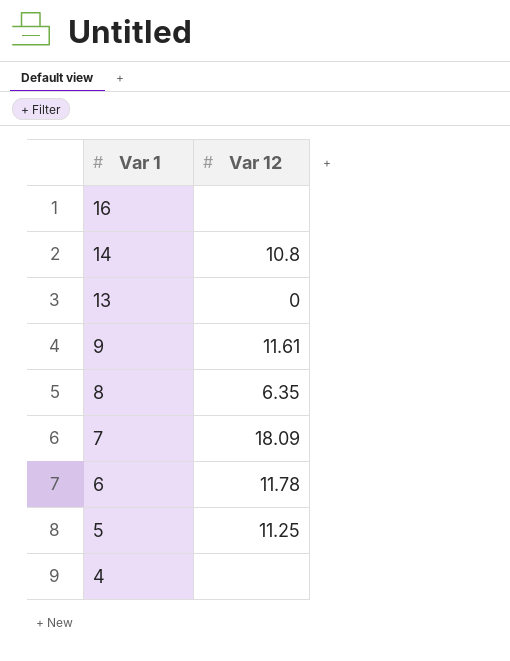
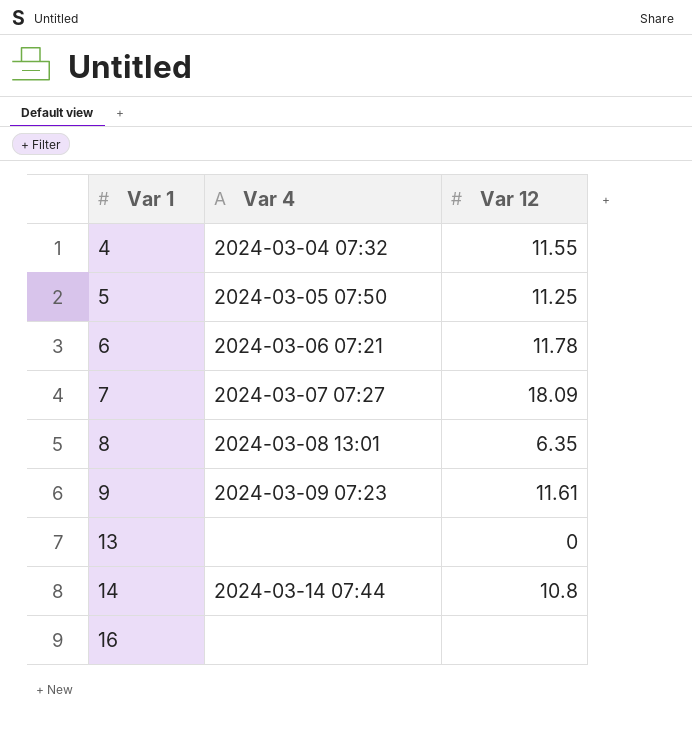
row order: Var 1 descending -> Var 1 ascending
column Var 4 | position: none -> 2
4 | Var 12: none -> 11.55

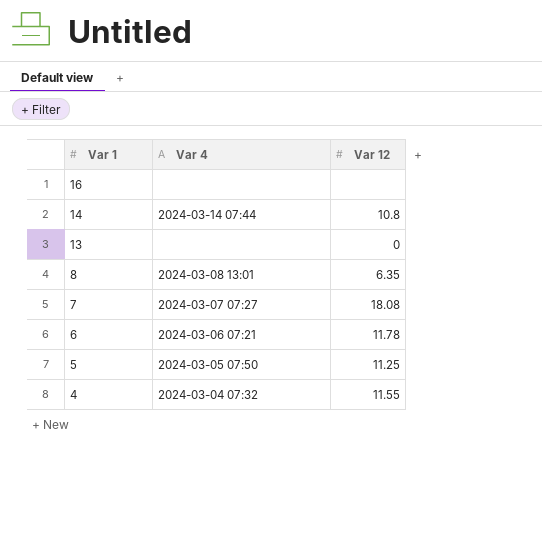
row order: Var 1 ascending -> Var 1 descending
row 9: 2024-03-09 07:23 | 11.61 -> none
7 | Var 12: 18.09 -> 18.08

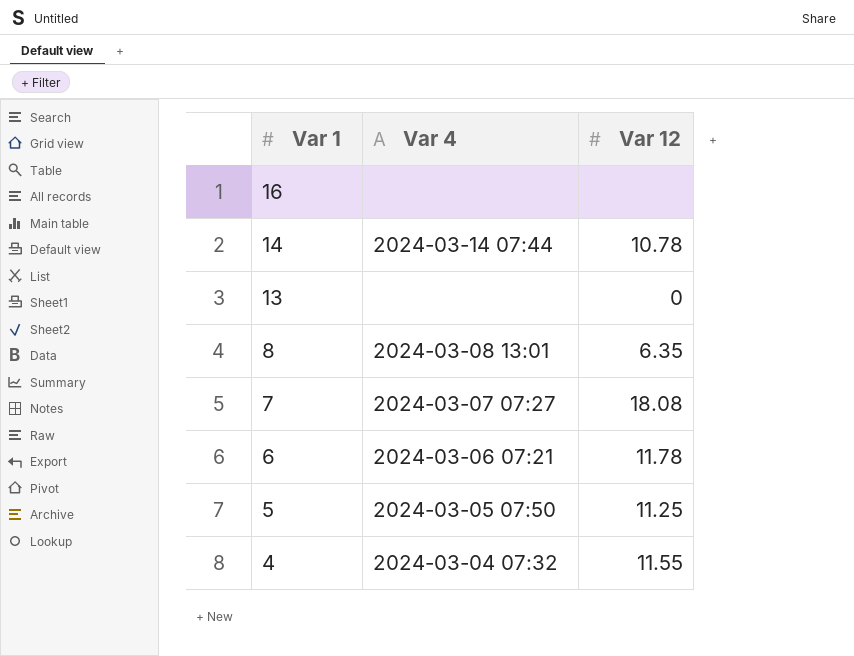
14 | Var 12: 10.8 -> 10.78

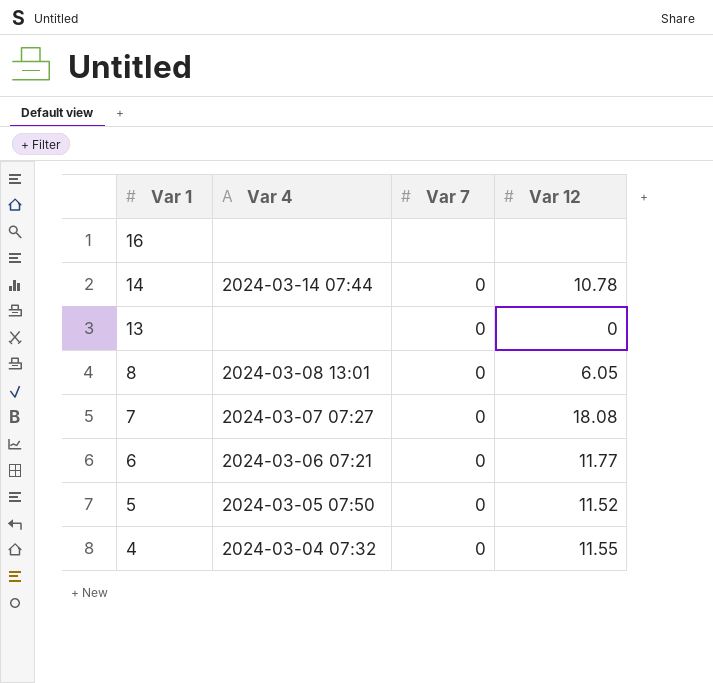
column Var 7 | position: none -> 3
8 | Var 12: 6.35 -> 6.05
6 | Var 12: 11.78 -> 11.77
5 | Var 12: 11.25 -> 11.52

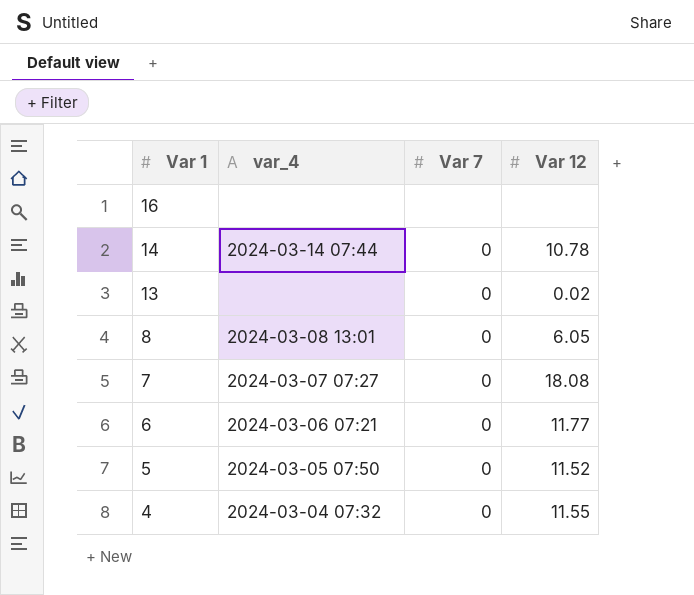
column name: Var 4 -> var_4
13 | Var 12: 0 -> 0.02

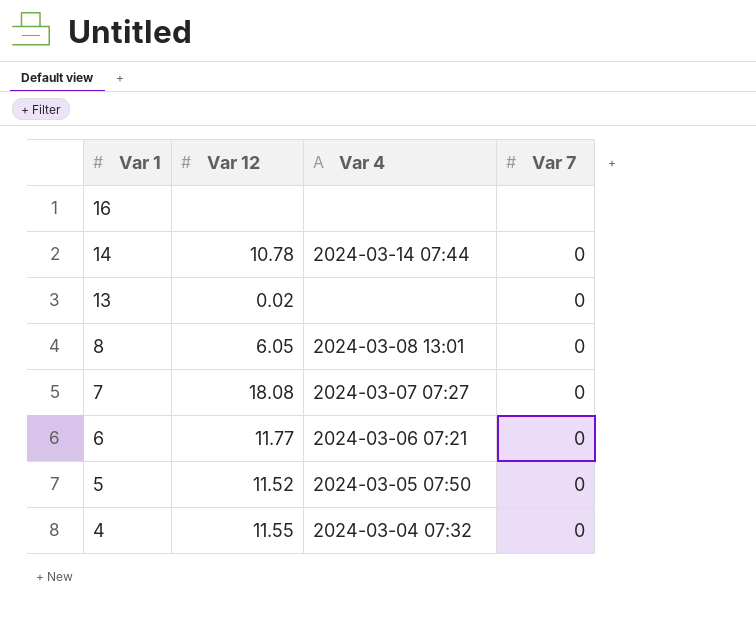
column Var 12 | position: 4 -> 2
column name: var_4 -> Var 4

